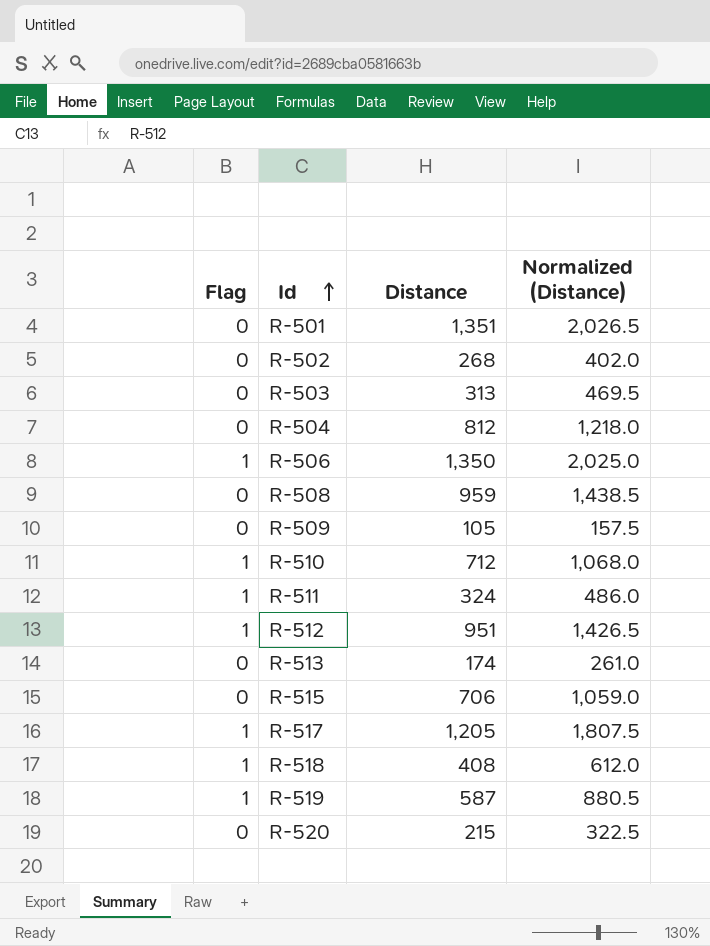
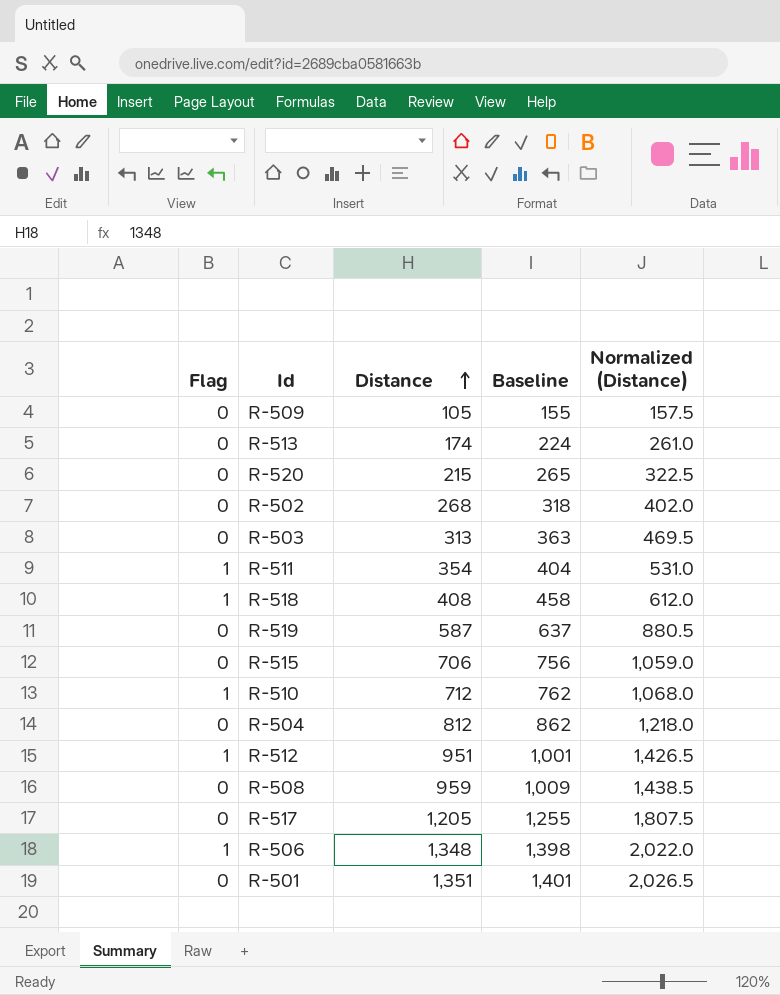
row order: Id ascending -> Distance ascending
column Baseline | formula: none -> [Distance] + 50
R-511 | Distance: 324 -> 354
R-511 | Normalized (Distance): 486.0 -> 531.0
R-519 | Flag: 1 -> 0
R-517 | Flag: 1 -> 0
R-506 | Distance: 1,350 -> 1,348
R-506 | Normalized (Distance): 2,025.0 -> 2,022.0

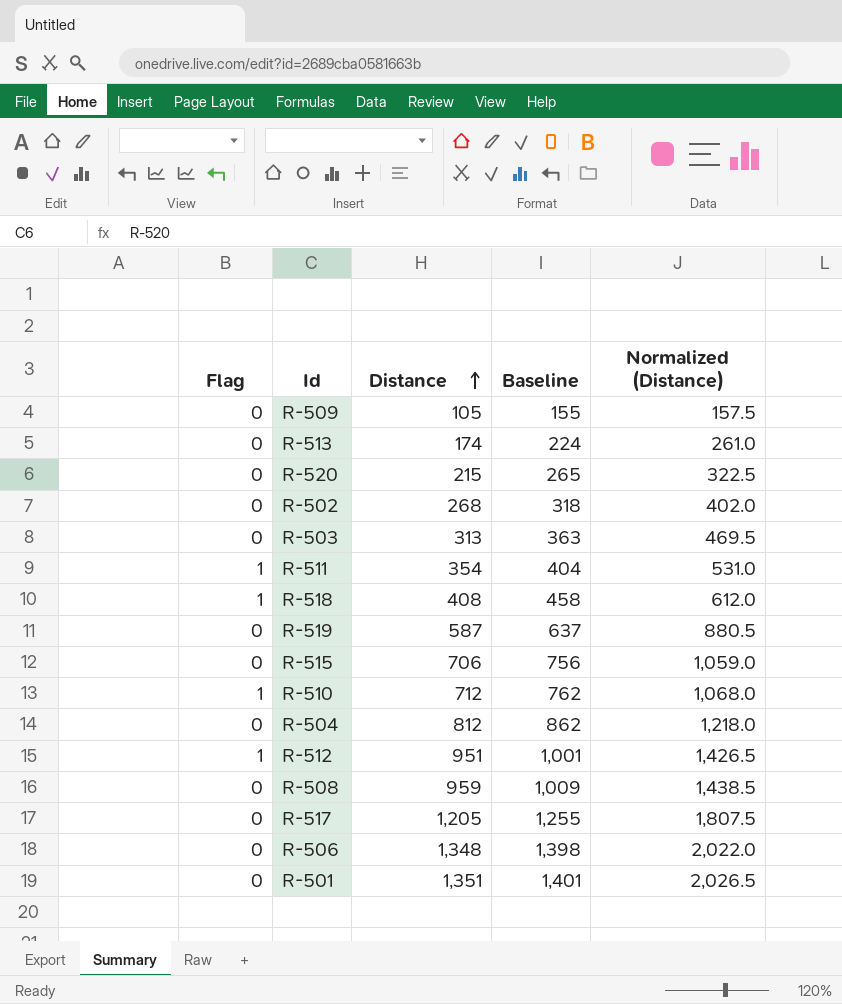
R-506 | Flag: 1 -> 0

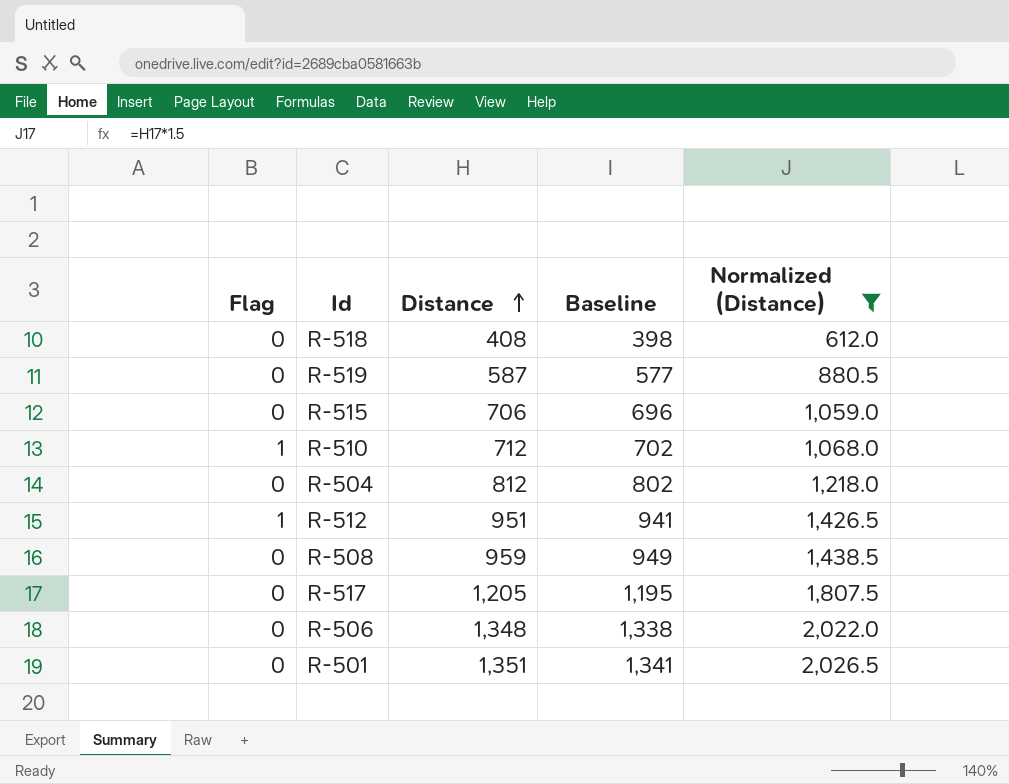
filter: none -> Normalized (Distance) >= 612.0
column Baseline | formula: [Distance] + 50 -> [Distance] - 10
R-518 | Flag: 1 -> 0

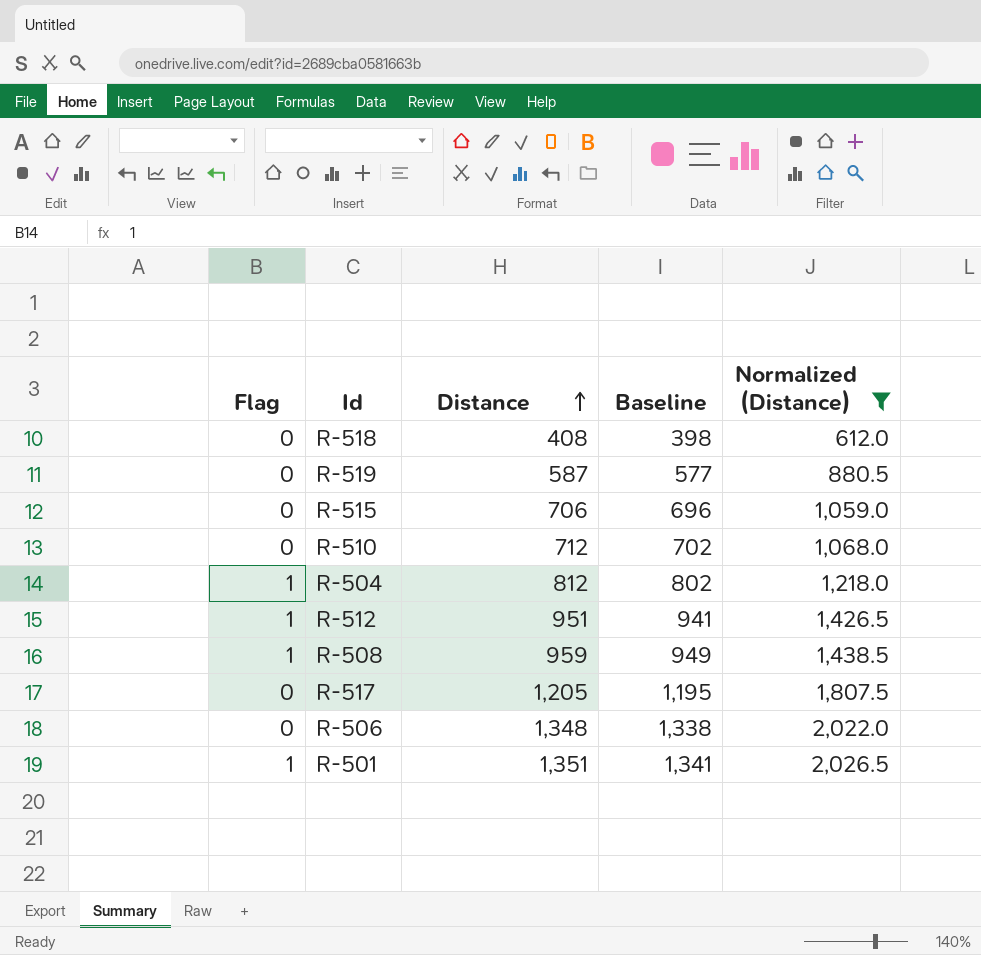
R-510 | Flag: 1 -> 0
R-504 | Flag: 0 -> 1
R-508 | Flag: 0 -> 1
R-501 | Flag: 0 -> 1

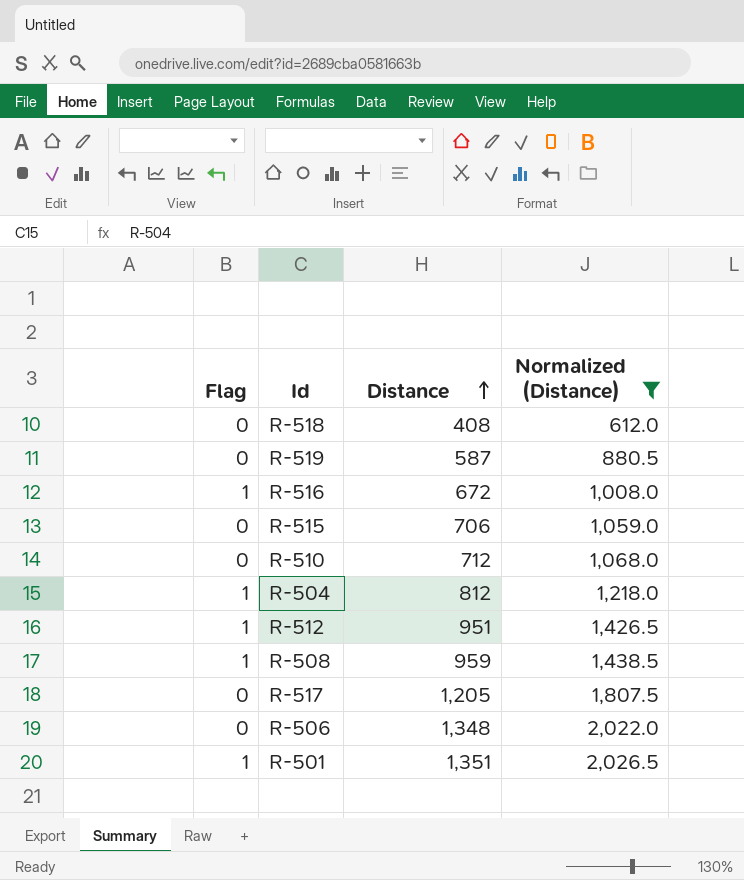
column Baseline | formula: [Distance] - 10 -> none
row R-516: none -> 1 | 672 | 1,008.0

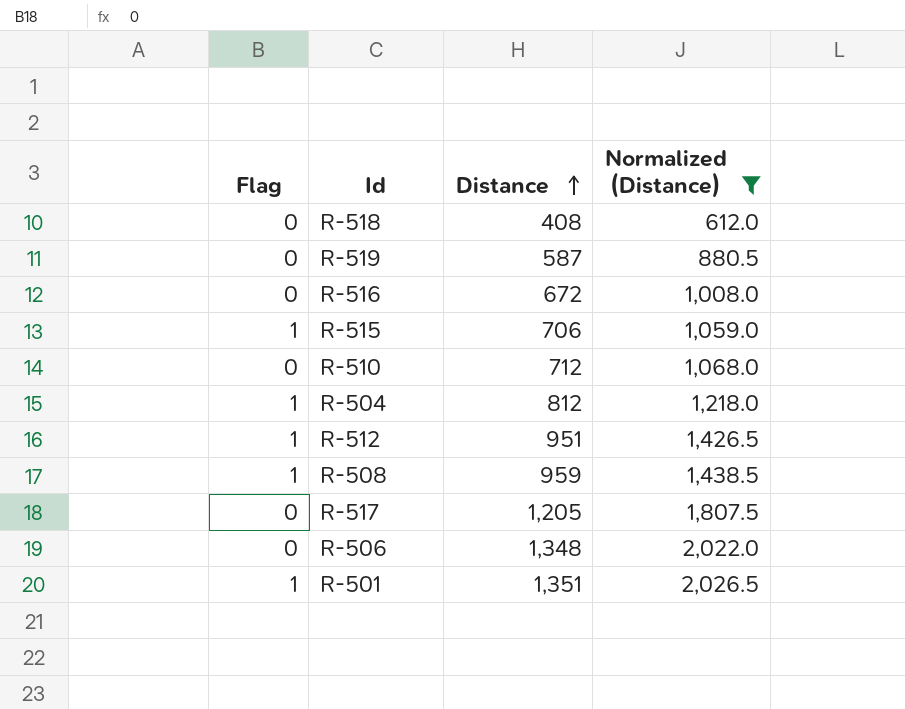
R-516 | Flag: 1 -> 0
R-515 | Flag: 0 -> 1

